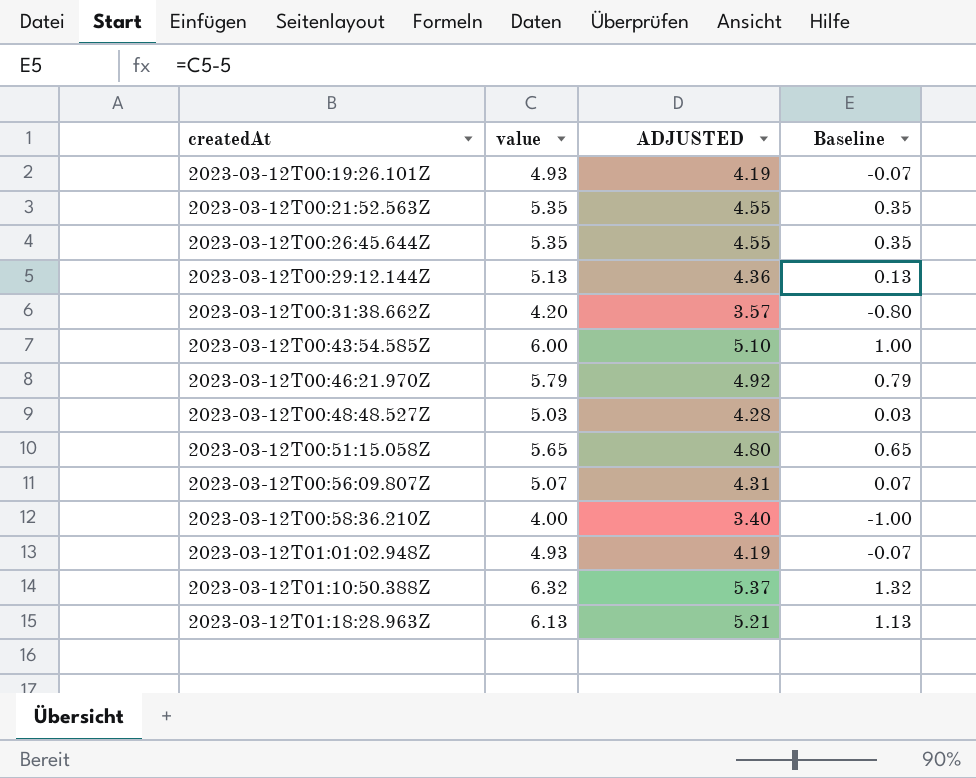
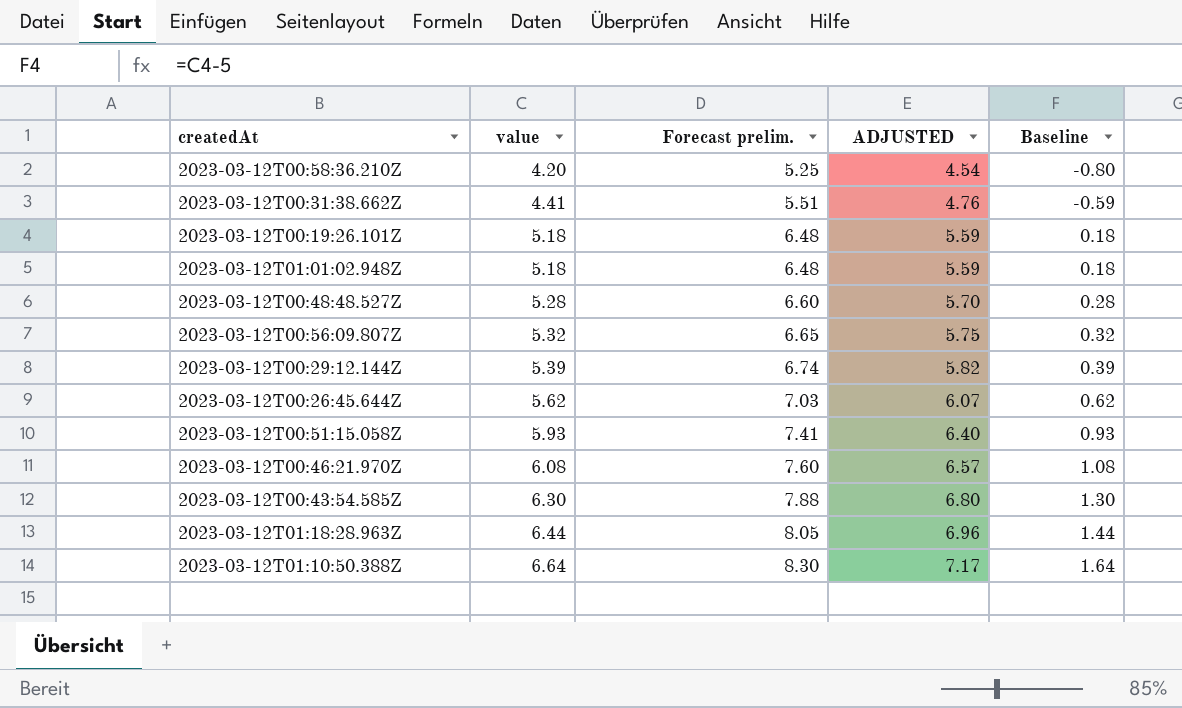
row order: createdAt ascending -> value ascending
column Forecast prelim. | formula: none -> [value] * 1.25
column ADJUSTED | formula: [value] * 0.85 -> [value] * 1.08
row 2023-03-12T00:21:52.563Z: 5.35 | 4.55 | 0.35 -> none
2023-03-12T00:58:36.210Z | value: 4.00 -> 4.20
2023-03-12T00:58:36.210Z | Baseline: -1.00 -> -0.80
2023-03-12T00:31:38.662Z | value: 4.20 -> 4.41
2023-03-12T00:31:38.662Z | Baseline: -0.80 -> -0.59
2023-03-12T00:19:26.101Z | value: 4.93 -> 5.18
2023-03-12T00:19:26.101Z | Baseline: -0.07 -> 0.18
2023-03-12T01:01:02.948Z | value: 4.93 -> 5.18
2023-03-12T01:01:02.948Z | Baseline: -0.07 -> 0.18
2023-03-12T00:48:48.527Z | value: 5.03 -> 5.28
2023-03-12T00:48:48.527Z | Baseline: 0.03 -> 0.28
2023-03-12T00:56:09.807Z | value: 5.07 -> 5.32
2023-03-12T00:56:09.807Z | Baseline: 0.07 -> 0.32
2023-03-12T00:29:12.144Z | value: 5.13 -> 5.39
2023-03-12T00:29:12.144Z | Baseline: 0.13 -> 0.39
2023-03-12T00:26:45.644Z | value: 5.35 -> 5.62
2023-03-12T00:26:45.644Z | Baseline: 0.35 -> 0.62
2023-03-12T00:51:15.058Z | value: 5.65 -> 5.93
2023-03-12T00:51:15.058Z | Baseline: 0.65 -> 0.93
2023-03-12T00:46:21.970Z | value: 5.79 -> 6.08
2023-03-12T00:46:21.970Z | Baseline: 0.79 -> 1.08
2023-03-12T00:43:54.585Z | value: 6.00 -> 6.30
2023-03-12T00:43:54.585Z | Baseline: 1.00 -> 1.30
2023-03-12T01:18:28.963Z | value: 6.13 -> 6.44
2023-03-12T01:18:28.963Z | Baseline: 1.13 -> 1.44
2023-03-12T01:10:50.388Z | value: 6.32 -> 6.64
2023-03-12T01:10:50.388Z | Baseline: 1.32 -> 1.64

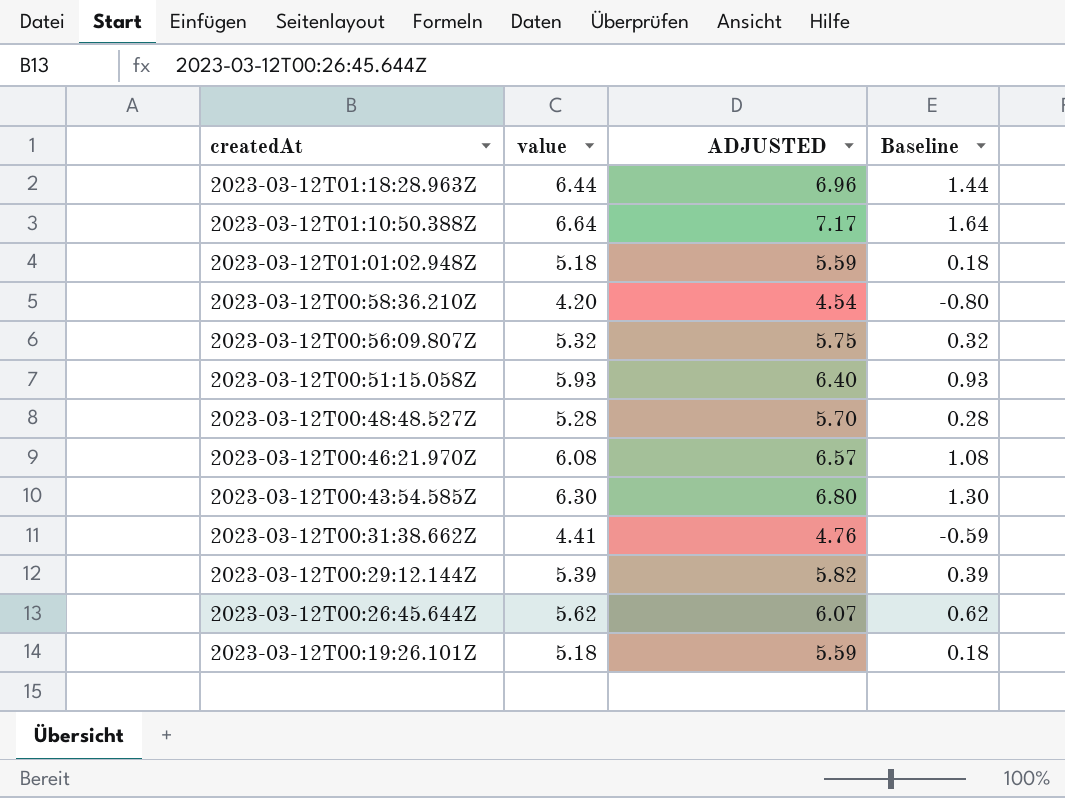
row order: value ascending -> createdAt descending
column Forecast prelim. | formula: [value] * 1.25 -> none

